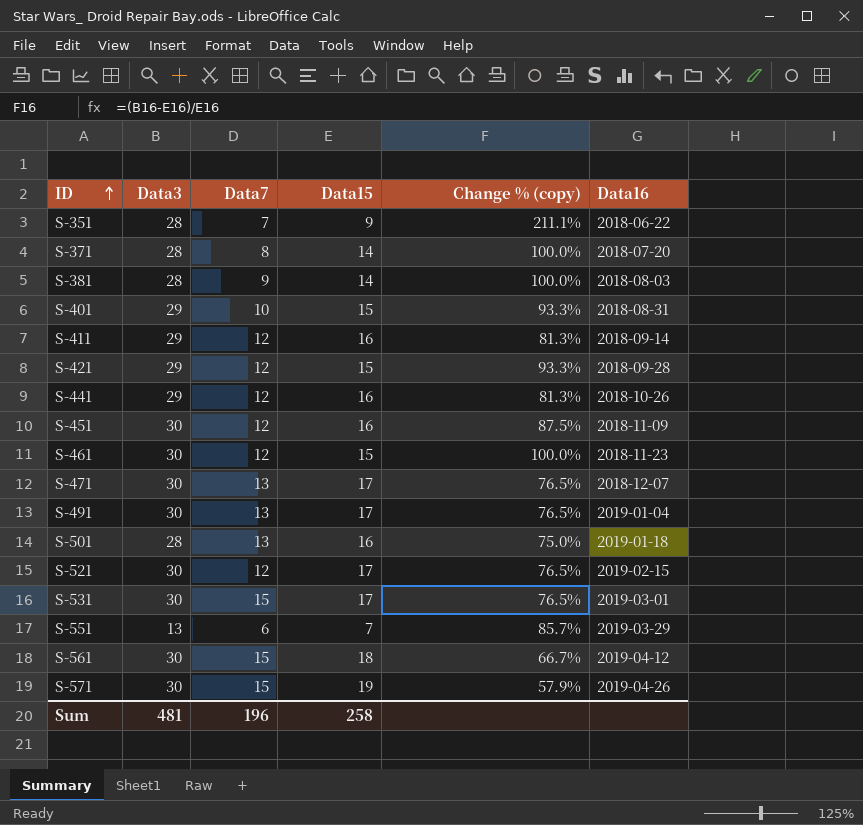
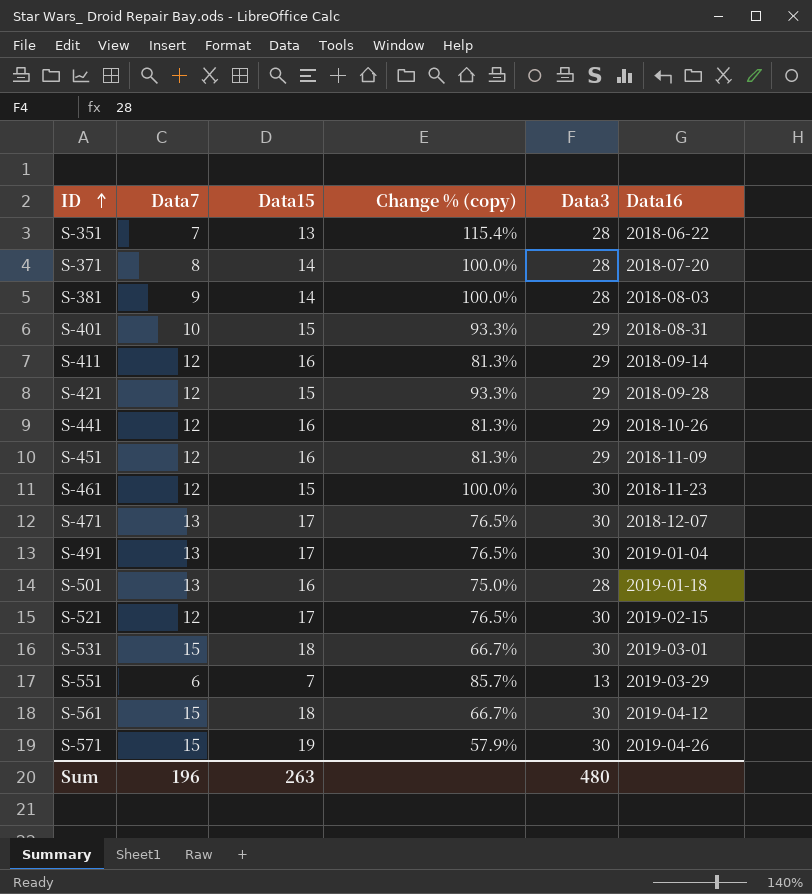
column Data3 | position: 2 -> 5
S-351 | Data15: 9 -> 13
S-351 | Change % (copy): 211.1% -> 115.4%
S-451 | Change % (copy): 87.5% -> 81.3%
S-451 | Data3: 30 -> 29
S-531 | Data15: 17 -> 18
S-531 | Change % (copy): 76.5% -> 66.7%
Sum | Data15: 258 -> 263
Sum | Data3: 481 -> 480

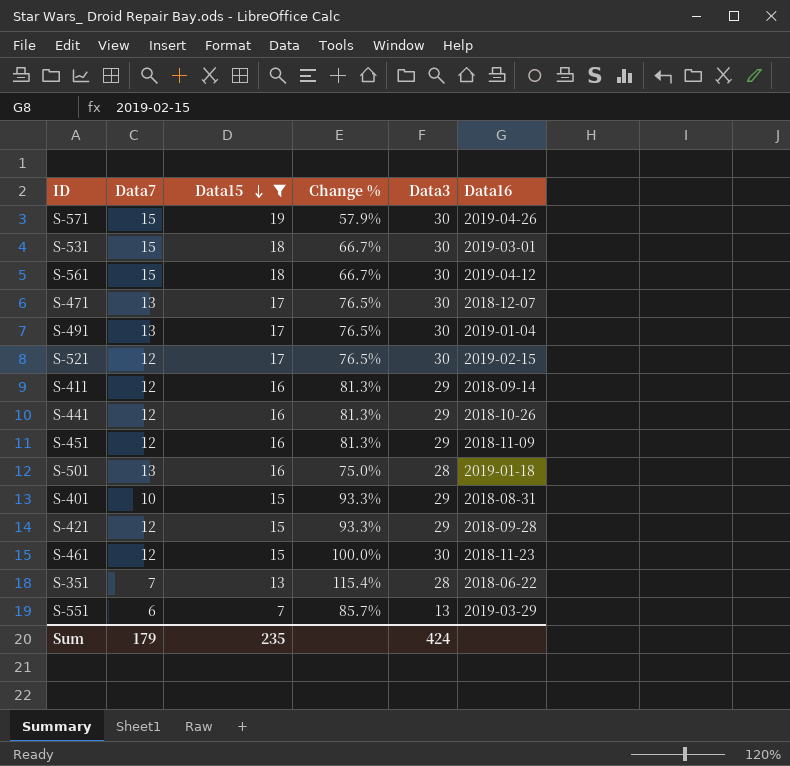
filter: none -> Data15 != 14
row order: ID ascending -> Data15 descending
column name: Change % (copy) -> Change %
Sum | Data7: 196 -> 179
Sum | Data15: 263 -> 235
Sum | Data3: 480 -> 424

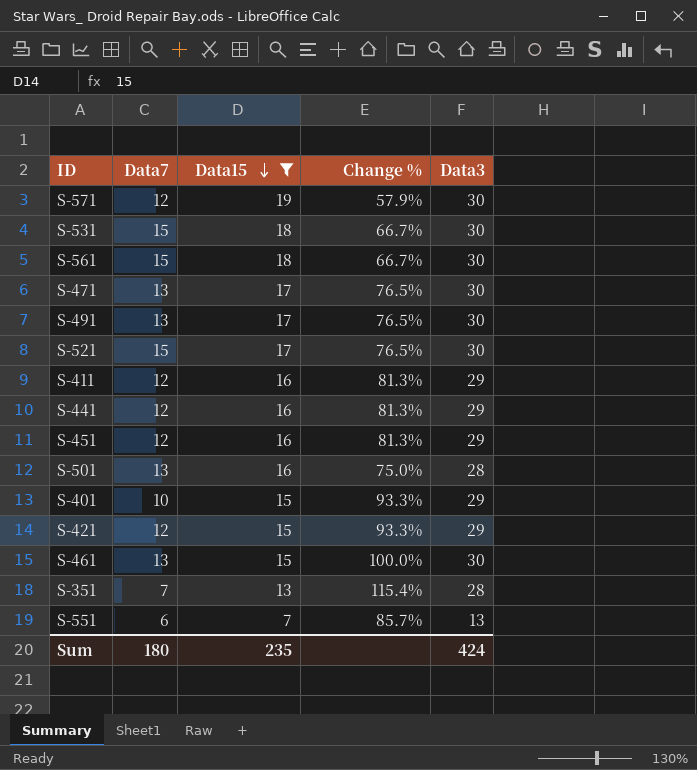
column Data16 | position: 6 -> none
S-571 | Data7: 15 -> 12
S-521 | Data7: 12 -> 15
S-461 | Data7: 12 -> 13
Sum | Data7: 179 -> 180

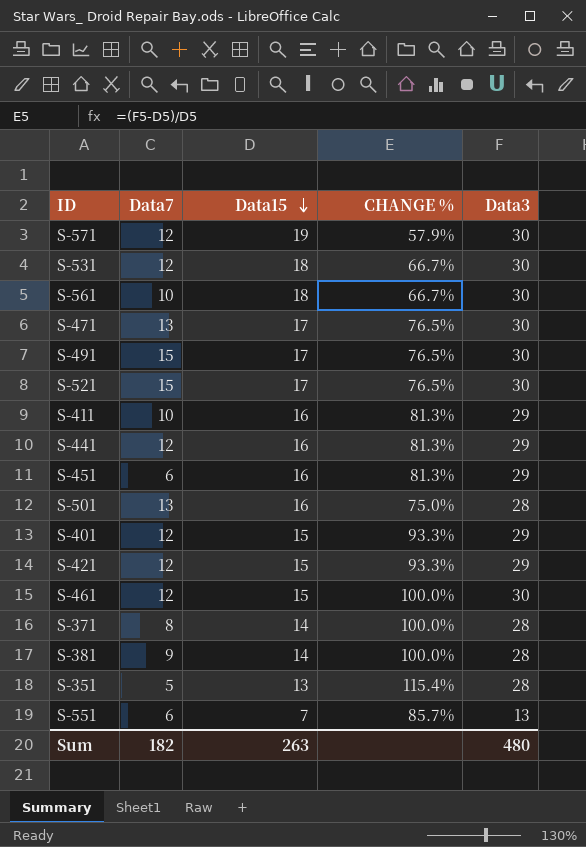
filter: Data15 != 14 -> none
column name: Change % -> CHANGE %
S-531 | Data7: 15 -> 12
S-561 | Data7: 15 -> 10
S-491 | Data7: 13 -> 15
S-411 | Data7: 12 -> 10
S-451 | Data7: 12 -> 6
S-401 | Data7: 10 -> 12
S-461 | Data7: 13 -> 12
S-351 | Data7: 7 -> 5
Sum | Data7: 180 -> 182
Sum | Data15: 235 -> 263
Sum | Data3: 424 -> 480

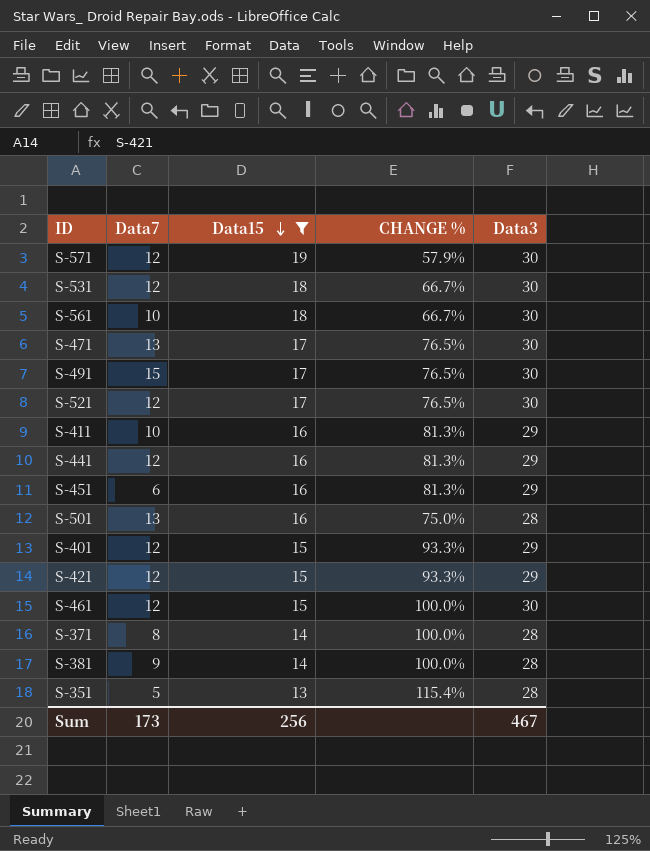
filter: none -> Data15 != 7
S-521 | Data7: 15 -> 12
Sum | Data7: 182 -> 173
Sum | Data15: 263 -> 256
Sum | Data3: 480 -> 467

